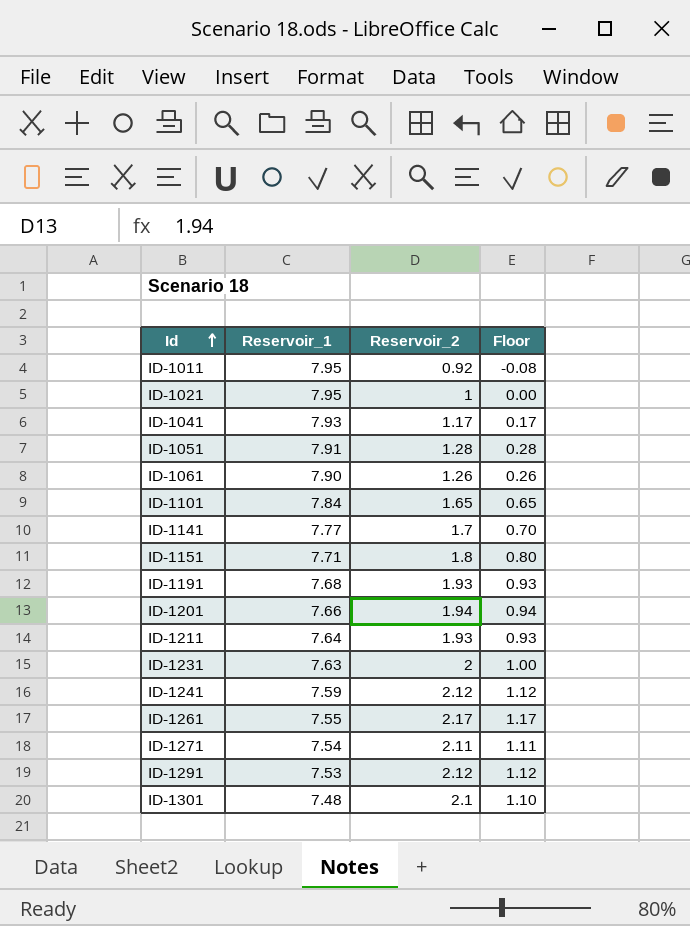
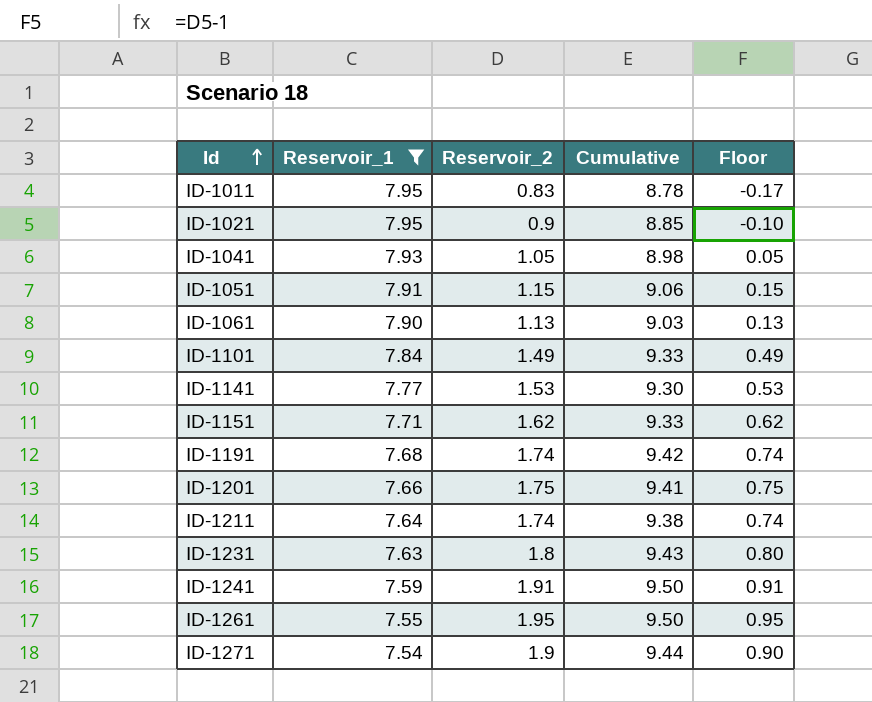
filter: none -> Reservoir_1 >= 7.54
column Cumulative | formula: none -> [Reservoir_1] + [Reservoir_2]
ID-1011 | Reservoir_2: 0.92 -> 0.83
ID-1011 | Floor: -0.08 -> -0.17
ID-1021 | Reservoir_2: 1 -> 0.9
ID-1021 | Floor: 0.00 -> -0.10
ID-1041 | Reservoir_2: 1.17 -> 1.05
ID-1041 | Floor: 0.17 -> 0.05
ID-1051 | Reservoir_2: 1.28 -> 1.15
ID-1051 | Floor: 0.28 -> 0.15
ID-1061 | Reservoir_2: 1.26 -> 1.13
ID-1061 | Floor: 0.26 -> 0.13
ID-1101 | Reservoir_2: 1.65 -> 1.49
ID-1101 | Floor: 0.65 -> 0.49
ID-1141 | Reservoir_2: 1.7 -> 1.53
ID-1141 | Floor: 0.70 -> 0.53
ID-1151 | Reservoir_2: 1.8 -> 1.62
ID-1151 | Floor: 0.80 -> 0.62
ID-1191 | Reservoir_2: 1.93 -> 1.74
ID-1191 | Floor: 0.93 -> 0.74
ID-1201 | Reservoir_2: 1.94 -> 1.75
ID-1201 | Floor: 0.94 -> 0.75
ID-1211 | Reservoir_2: 1.93 -> 1.74
ID-1211 | Floor: 0.93 -> 0.74
ID-1231 | Reservoir_2: 2 -> 1.8
ID-1231 | Floor: 1.00 -> 0.80
ID-1241 | Reservoir_2: 2.12 -> 1.91
ID-1241 | Floor: 1.12 -> 0.91
ID-1261 | Reservoir_2: 2.17 -> 1.95
ID-1261 | Floor: 1.17 -> 0.95
ID-1271 | Reservoir_2: 2.11 -> 1.9
ID-1271 | Floor: 1.11 -> 0.90

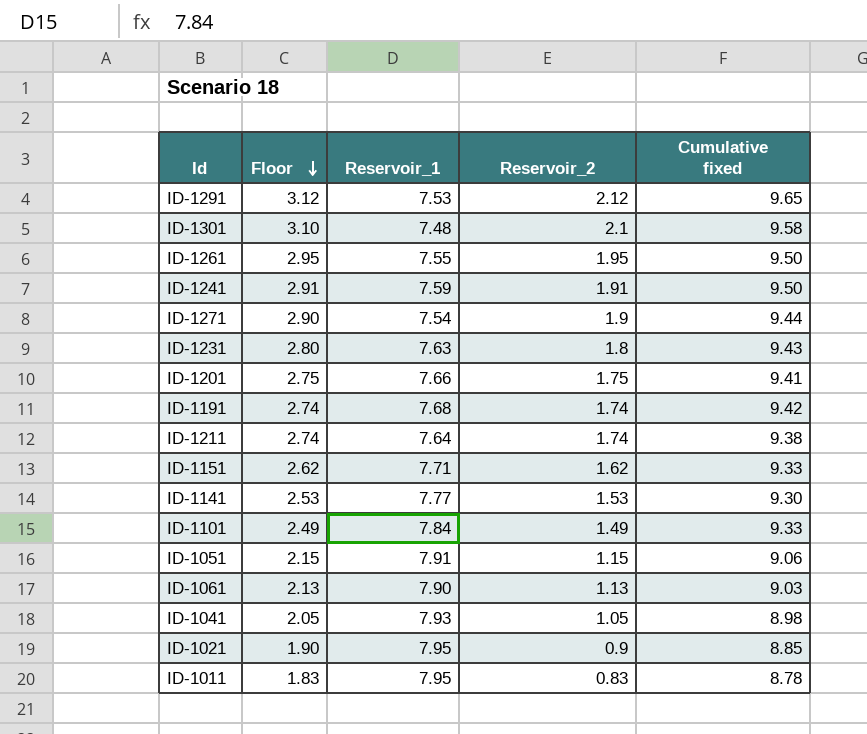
filter: Reservoir_1 >= 7.54 -> none
row order: Id ascending -> Floor descending
column Floor | formula: [Reservoir_2] - 1 -> [Reservoir_2] + 1
column Floor | position: 5 -> 2
column name: Cumulative -> Cumulative fixed

